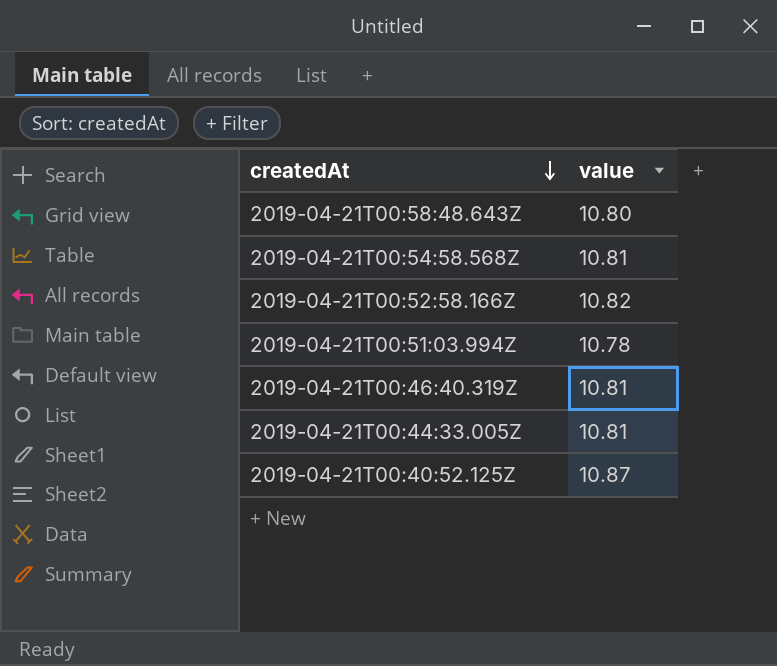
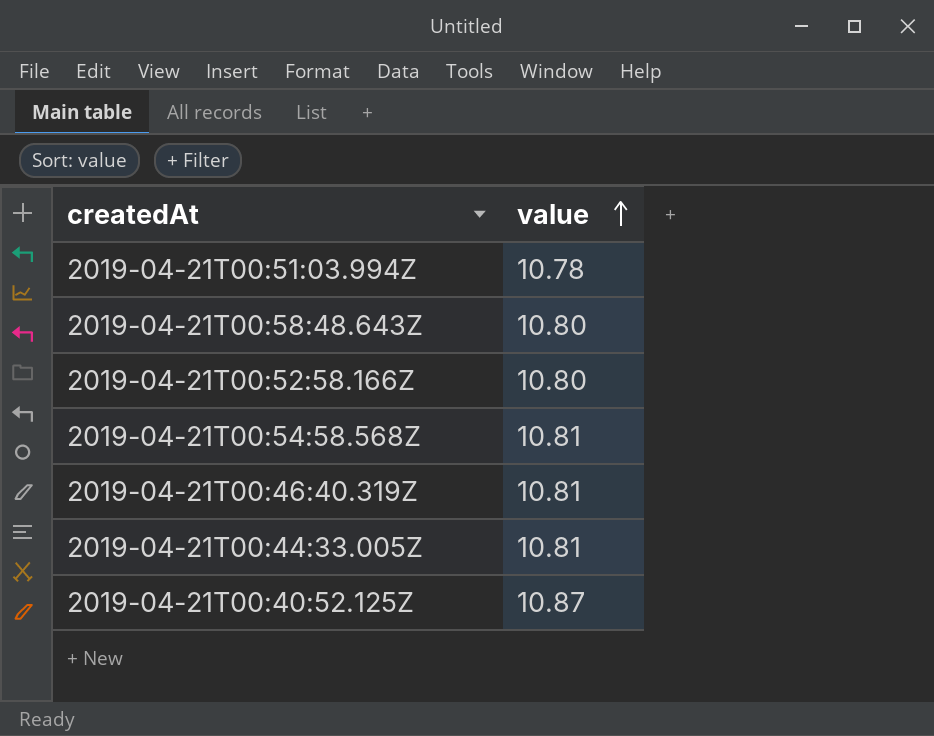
row order: createdAt descending -> value ascending
2019-04-21T00:52:58.166Z | value: 10.82 -> 10.80

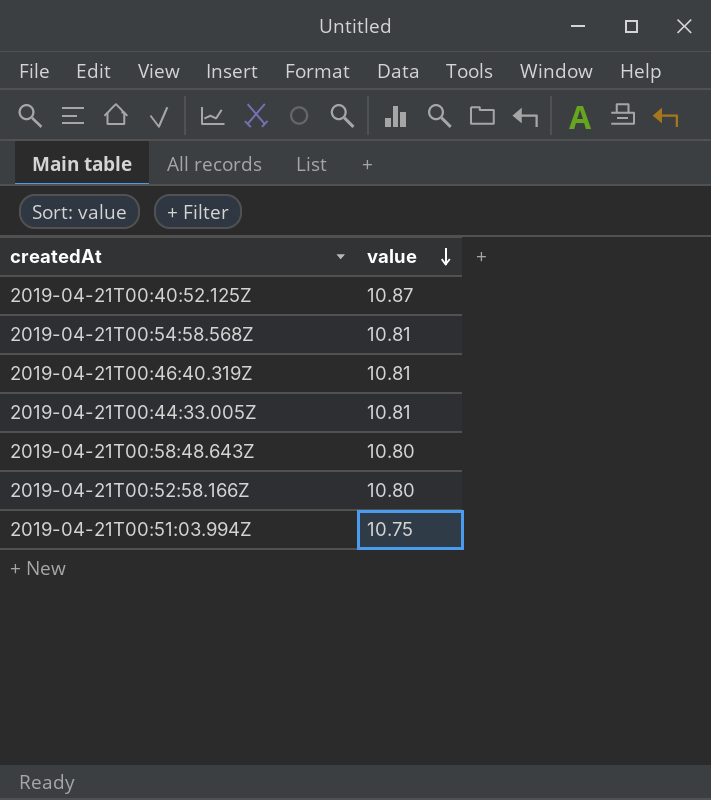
row order: value ascending -> value descending
2019-04-21T00:51:03.994Z | value: 10.78 -> 10.75

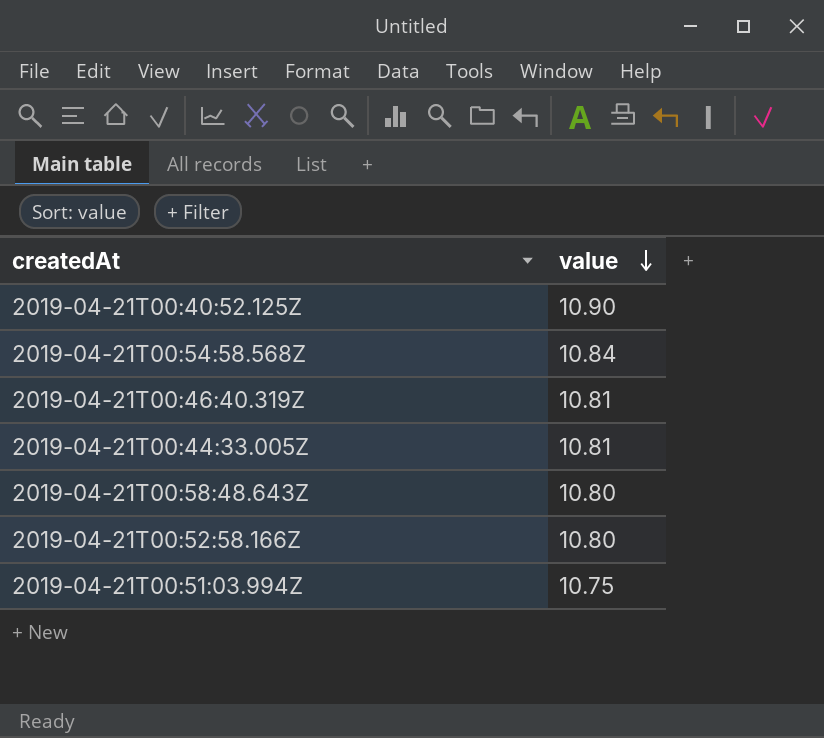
2019-04-21T00:40:52.125Z | value: 10.87 -> 10.90
2019-04-21T00:54:58.568Z | value: 10.81 -> 10.84

